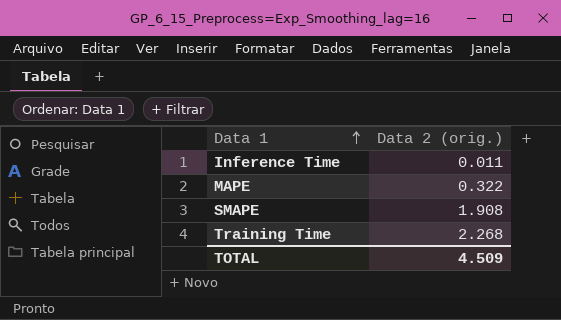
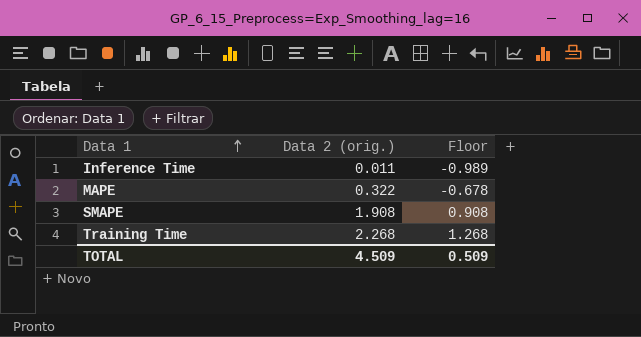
column Floor | formula: none -> [Data 2 (orig.)] - 1

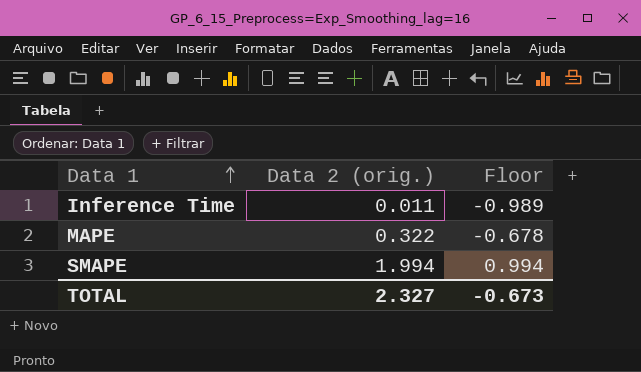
row Training Time: 2.268 | 1.268 -> none
SMAPE | Data 2 (orig.): 1.908 -> 1.994
SMAPE | Floor: 0.908 -> 0.994
TOTAL | Data 2 (orig.): 4.509 -> 2.327
TOTAL | Floor: 0.509 -> -0.673

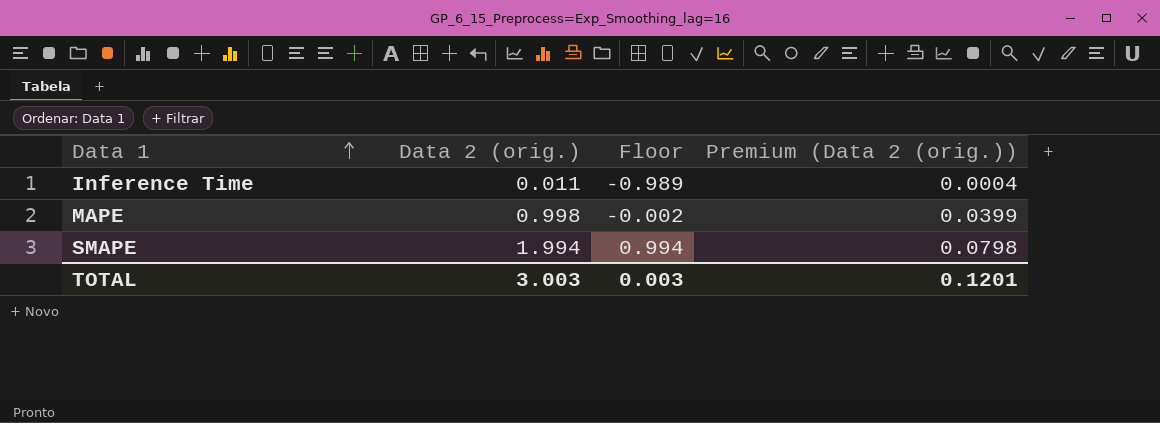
column Premium (Data 2 (orig.)) | formula: none -> [Data 2 (orig.)] * 0.04
MAPE | Data 2 (orig.): 0.322 -> 0.998
MAPE | Floor: -0.678 -> -0.002
TOTAL | Data 2 (orig.): 2.327 -> 3.003
TOTAL | Floor: -0.673 -> 0.003

